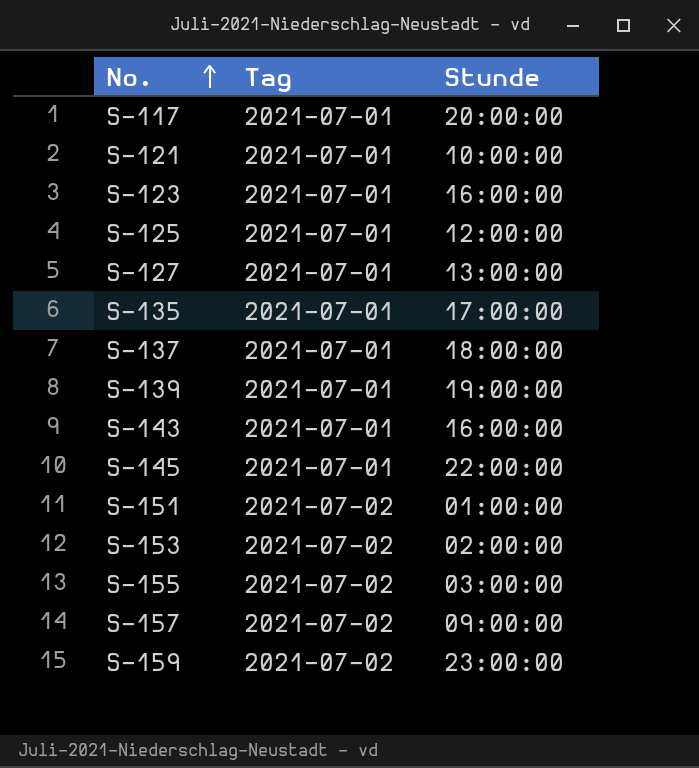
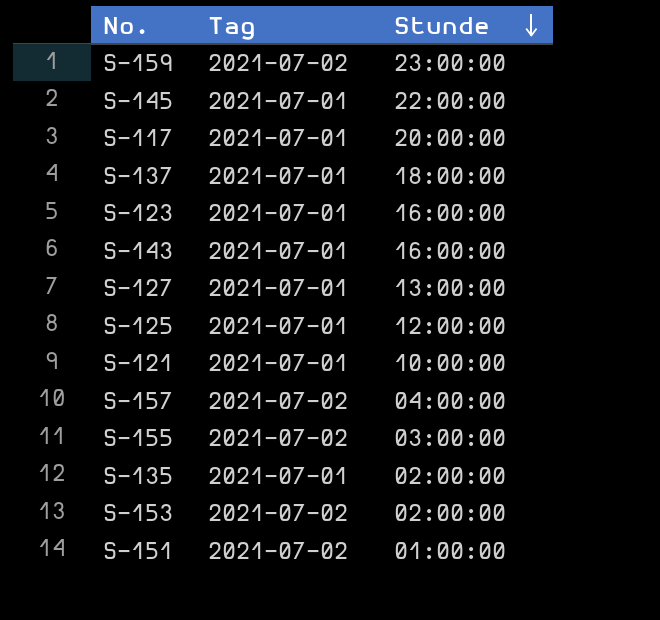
row order: No. ascending -> Stunde descending
row S-139: 2021-07-01 | 19:00:00 -> none
S-157 | Stunde: 09:00:00 -> 04:00:00
S-135 | Stunde: 17:00:00 -> 02:00:00

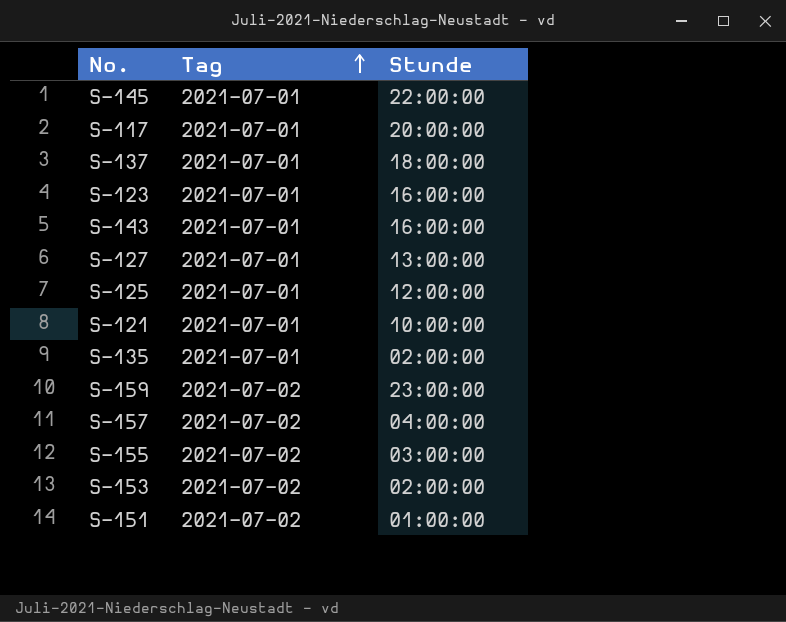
row order: Stunde descending -> Tag ascending

